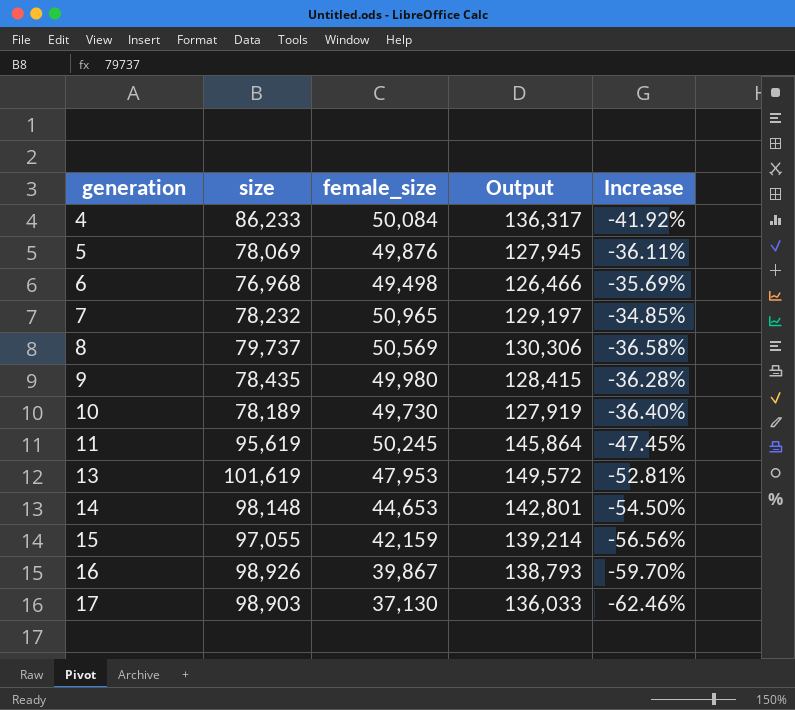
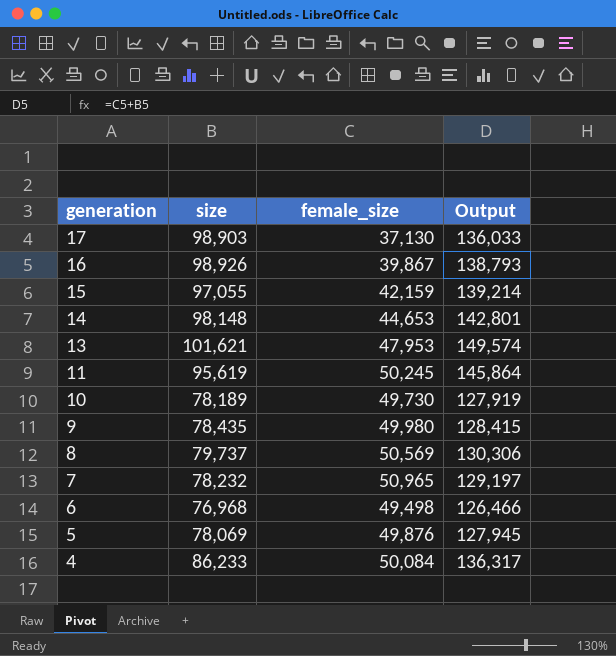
row order: generation ascending -> generation descending
column Increase | formula: ([female_size] - [size]) / [size] -> none
13 | size: 101,619 -> 101,621
13 | Output: 149,572 -> 149,574

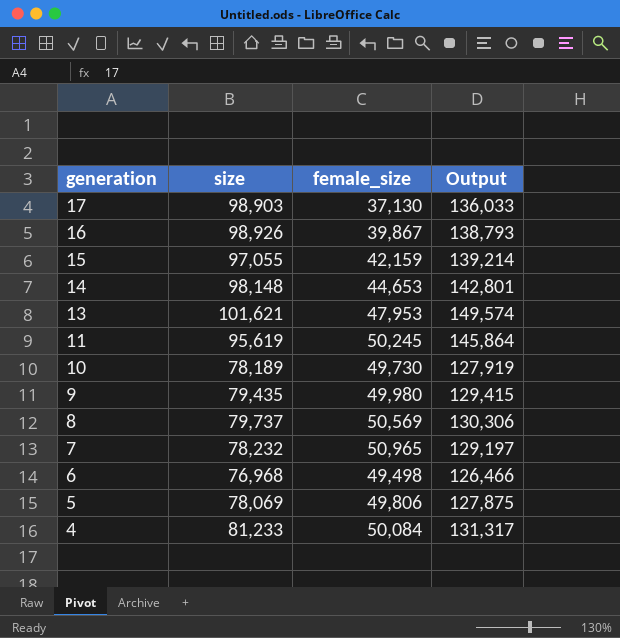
9 | size: 78,435 -> 79,435
9 | Output: 128,415 -> 129,415
5 | female_size: 49,876 -> 49,806
5 | Output: 127,945 -> 127,875
4 | size: 86,233 -> 81,233
4 | Output: 136,317 -> 131,317

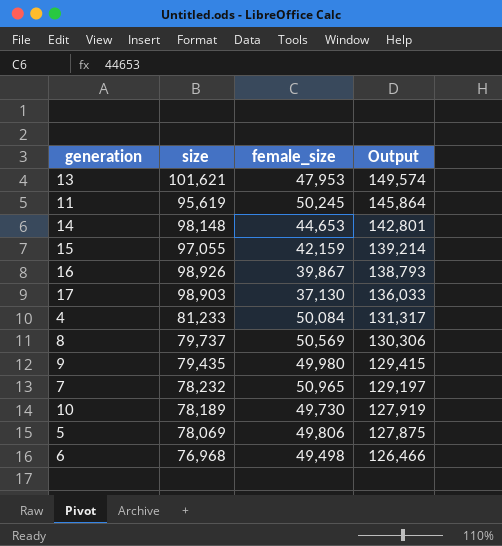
row order: generation descending -> Output descending

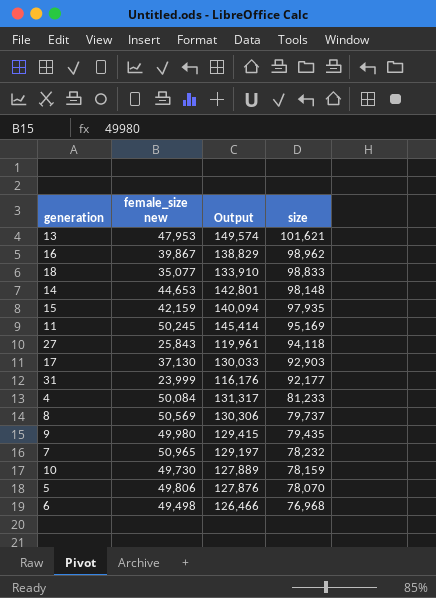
row order: Output descending -> size descending
column name: female_size -> female_size new
column size | position: 2 -> 4
16 | Output: 138,793 -> 138,829
16 | size: 98,926 -> 98,962
row 18: none -> 35,077 | 133,910 | 98,833
15 | Output: 139,214 -> 140,094
15 | size: 97,055 -> 97,935
11 | Output: 145,864 -> 145,414
11 | size: 95,619 -> 95,169
row 27: none -> 25,843 | 119,961 | 94,118
17 | Output: 136,033 -> 130,033
17 | size: 98,903 -> 92,903
row 31: none -> 23,999 | 116,176 | 92,177
10 | Output: 127,919 -> 127,889
10 | size: 78,189 -> 78,159
5 | Output: 127,875 -> 127,876
5 | size: 78,069 -> 78,070

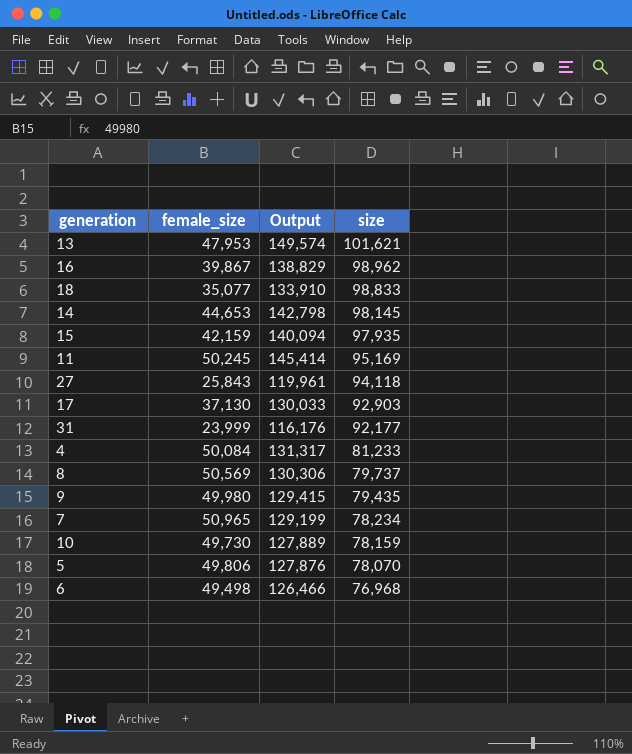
column name: female_size new -> female_size
14 | Output: 142,801 -> 142,798
14 | size: 98,148 -> 98,145
7 | Output: 129,197 -> 129,199
7 | size: 78,232 -> 78,234

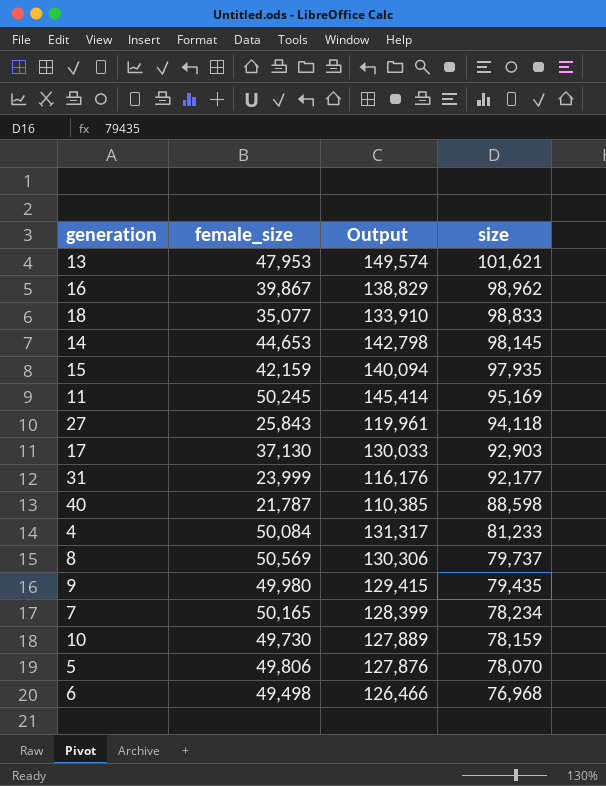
row 40: none -> 21,787 | 110,385 | 88,598
7 | female_size: 50,965 -> 50,165
7 | Output: 129,199 -> 128,399

